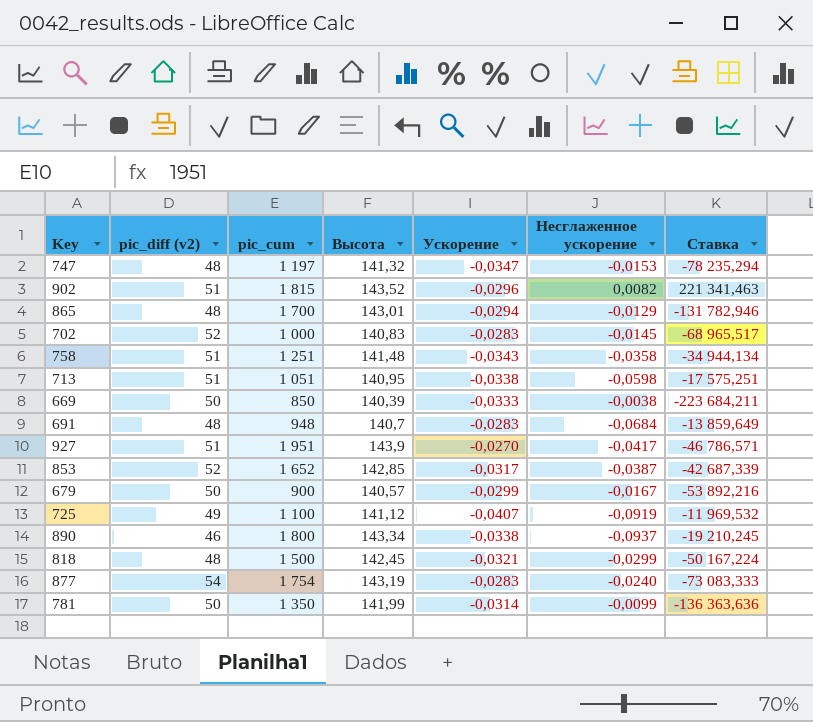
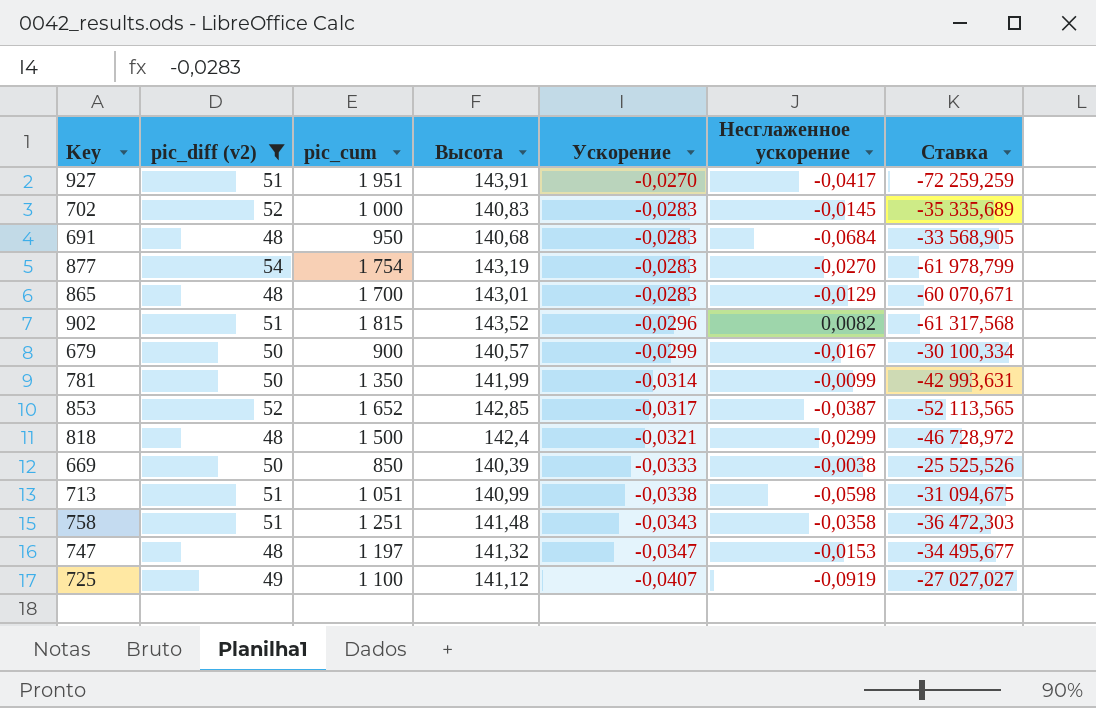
filter: none -> pic_diff (v2) != 46
row order: none -> Ускорение descending
column Ставка | formula: [pic_cum] / [Несглаженное ускорение] -> [pic_cum] / [Ускорение]
927 | Высота: 143,9 -> 143,91
691 | pic_cum: 948 -> 950
691 | Высота: 140,7 -> 140,68
877 | Несглаженное ускорение: -0,0240 -> -0,0270
865 | Ускорение: -0,0294 -> -0,0283
818 | Высота: 142,45 -> 142,4
713 | Высота: 140,95 -> 140,99

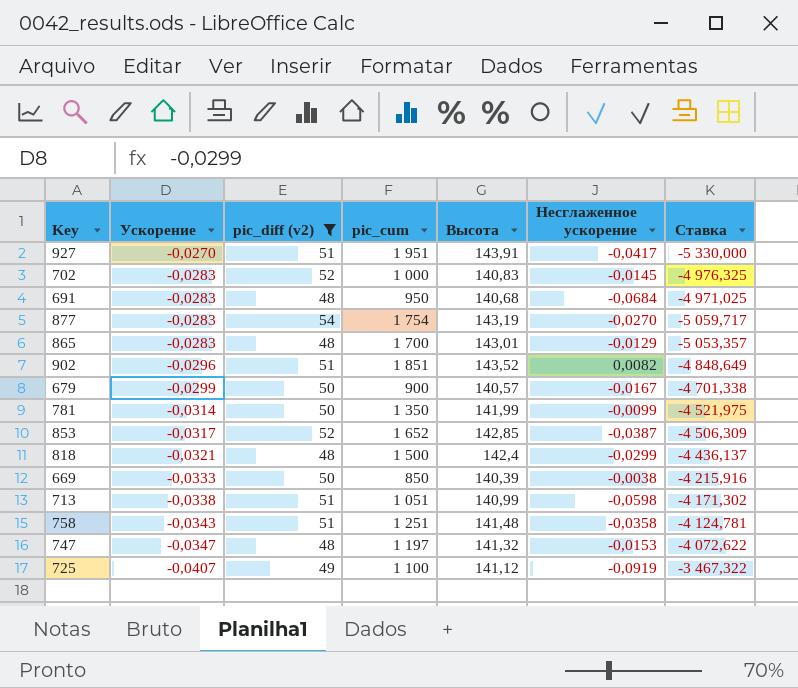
column Ускорение | position: 5 -> 2
column Ставка | formula: [pic_cum] / [Ускорение] -> [Высота] / [Ускорение]
902 | pic_cum: 1 815 -> 1 851

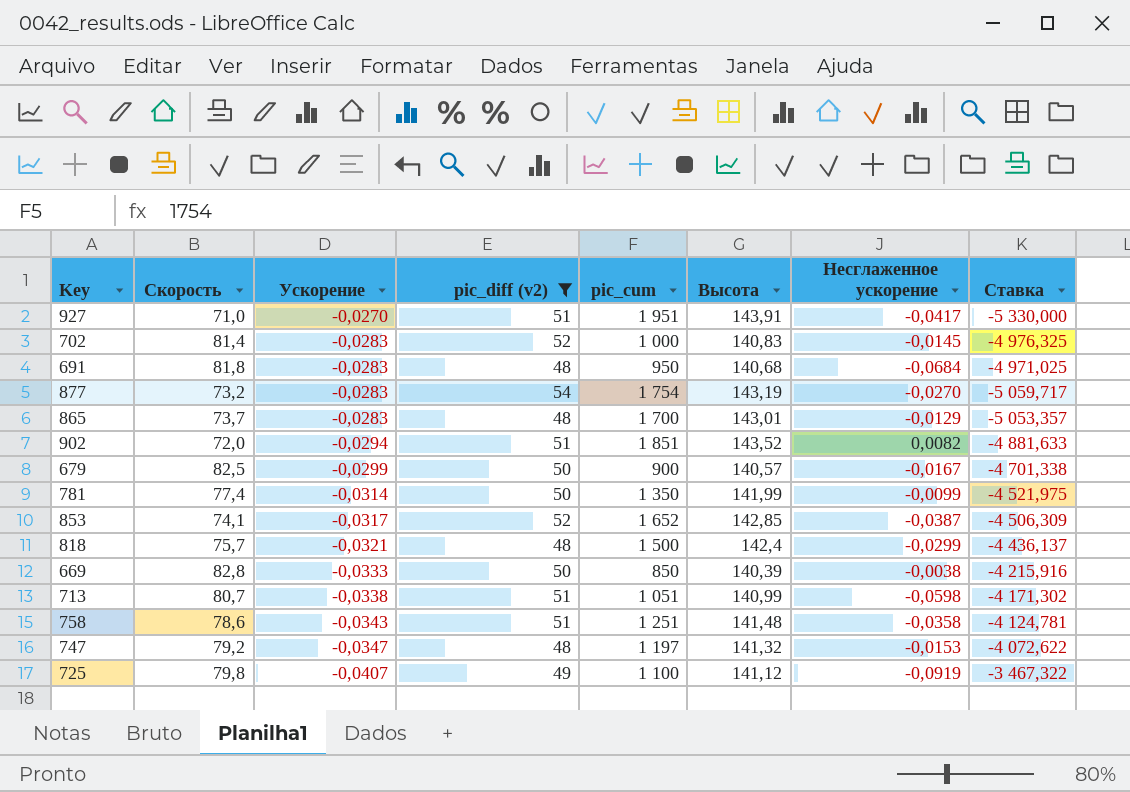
column Скорость | position: none -> 2
902 | Ускорение: -0,0296 -> -0,0294
902 | Ставка: -4 848,649 -> -4 881,633

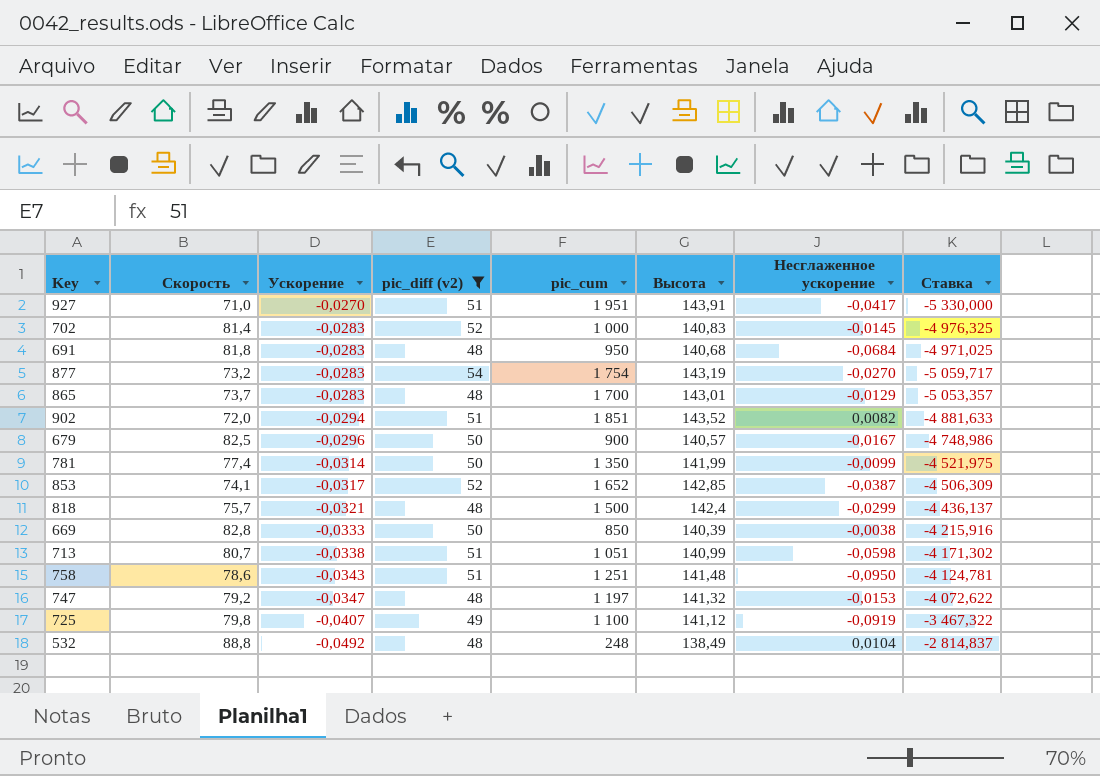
679 | Ускорение: -0,0299 -> -0,0296
679 | Ставка: -4 701,338 -> -4 748,986
758 | Несглаженное ускорение: -0,0358 -> -0,0950
row 532: none -> 88,8 | -0,0492 | 48 | 248 | 138,49 | 0,0104 | -2 814,837

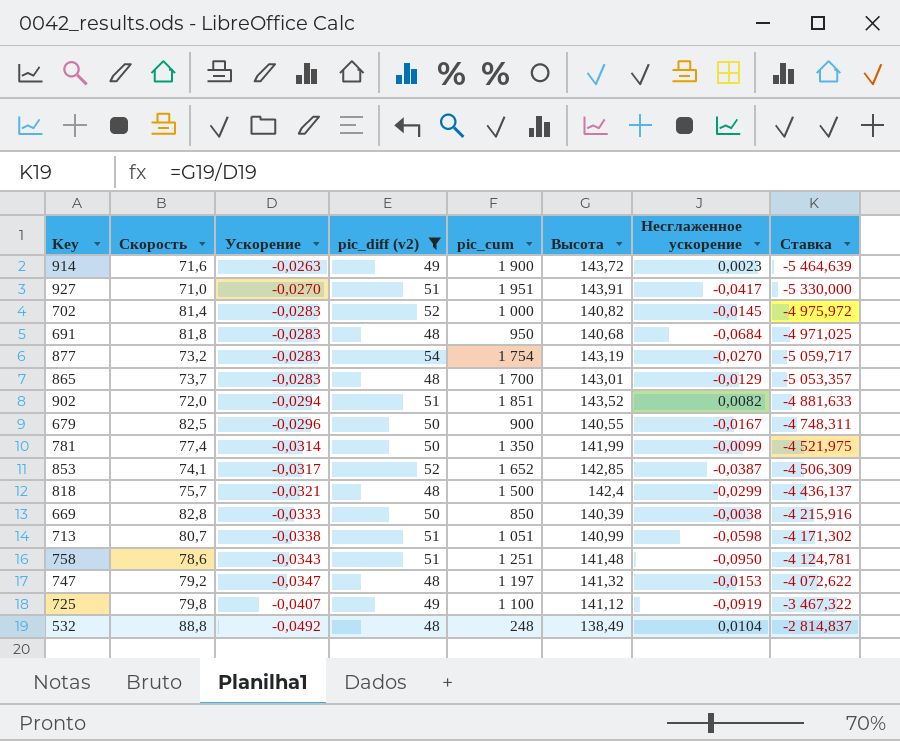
row 914: none -> 71,6 | -0,0263 | 49 | 1 900 | 143,72 | 0,0023 | -5 464,639
702 | Высота: 140,83 -> 140,82
702 | Ставка: -4 976,325 -> -4 975,972
679 | Высота: 140,57 -> 140,55
679 | Ставка: -4 748,986 -> -4 748,311

